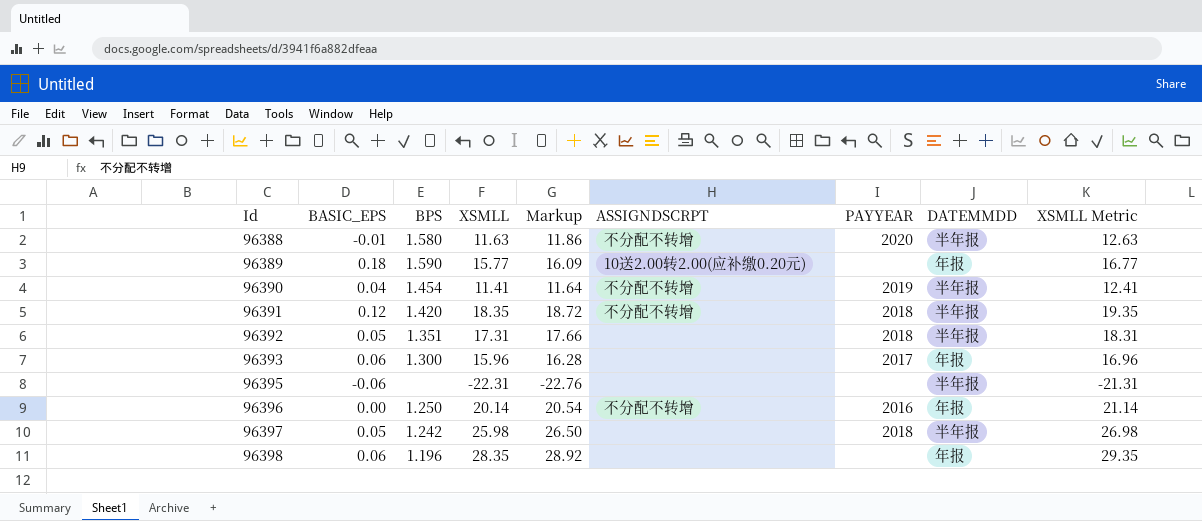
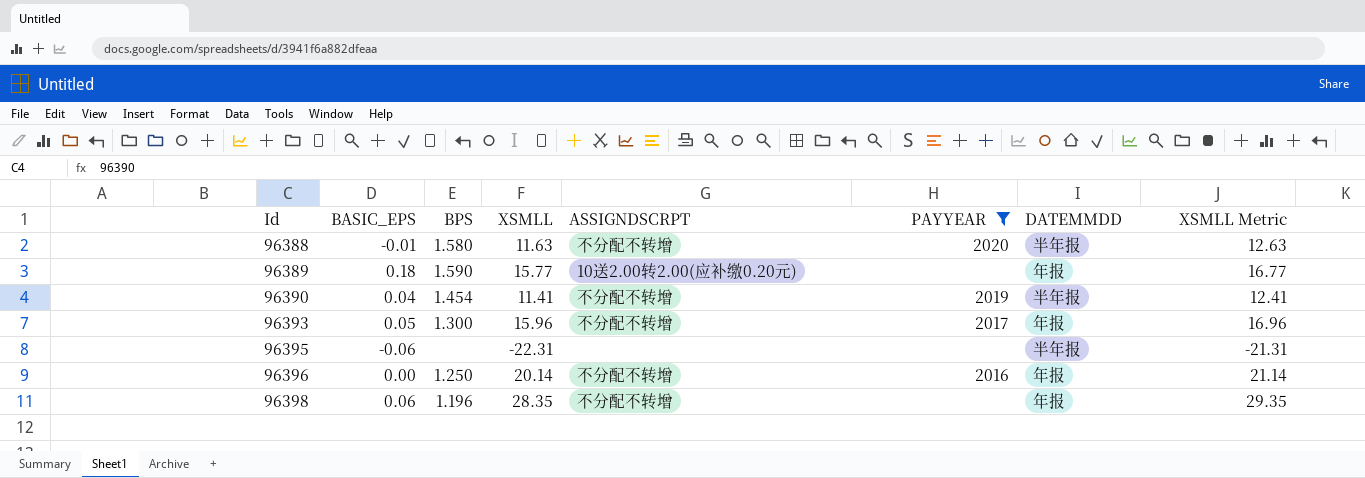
filter: none -> PAYYEAR != 2018
column Markup | formula: [XSMLL] * 1.02 -> none
96393 | BASIC_EPS: 0.06 -> 0.05
96393 | ASSIGNDSCRPT: none -> 不分配不转增
96398 | ASSIGNDSCRPT: none -> 不分配不转增

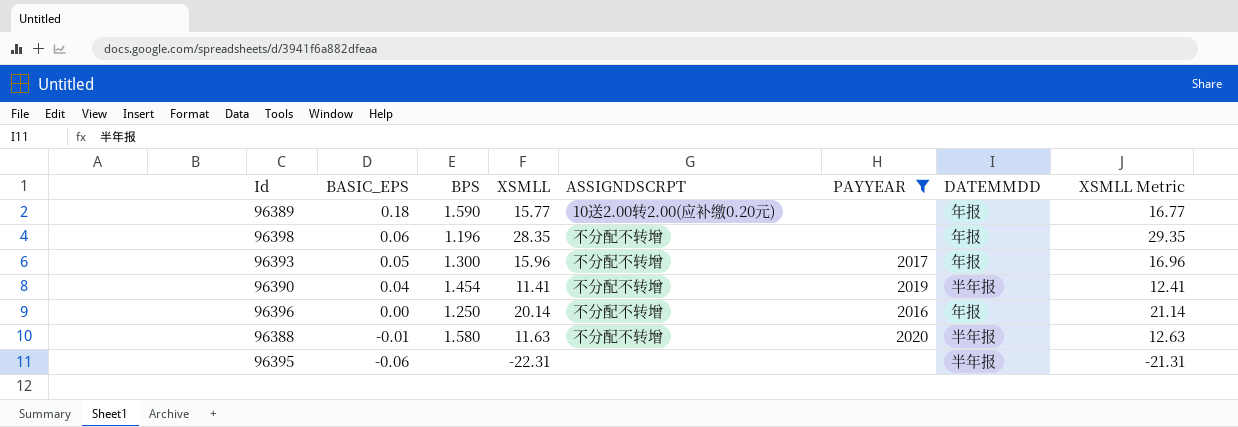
row order: Id ascending -> BASIC_EPS descending

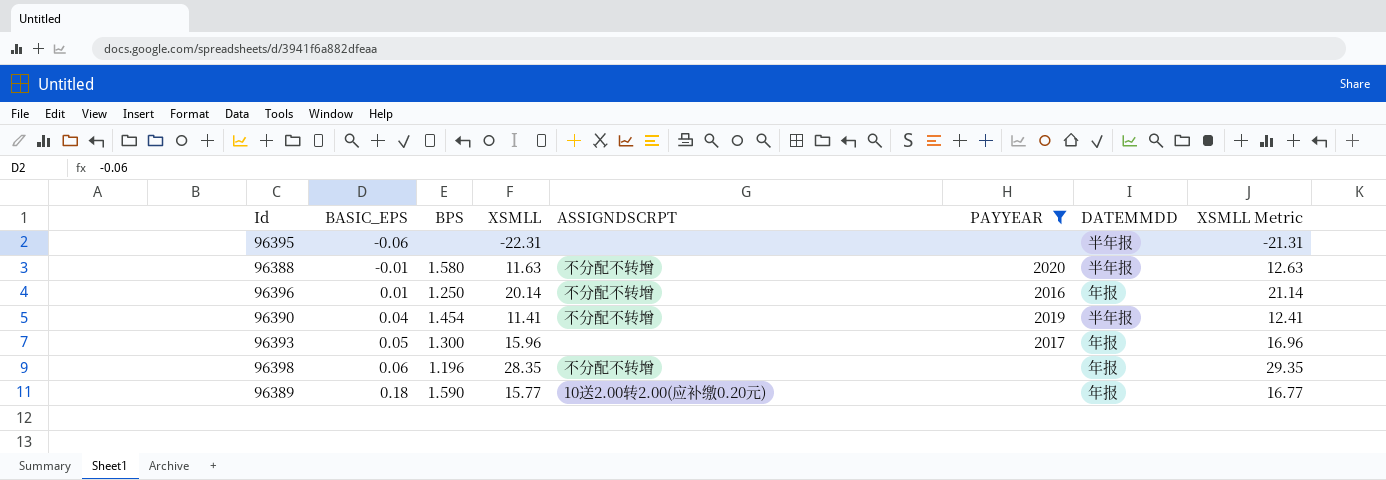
row order: BASIC_EPS descending -> BASIC_EPS ascending
96396 | BASIC_EPS: 0.00 -> 0.01
96393 | ASSIGNDSCRPT: 不分配不转增 -> none

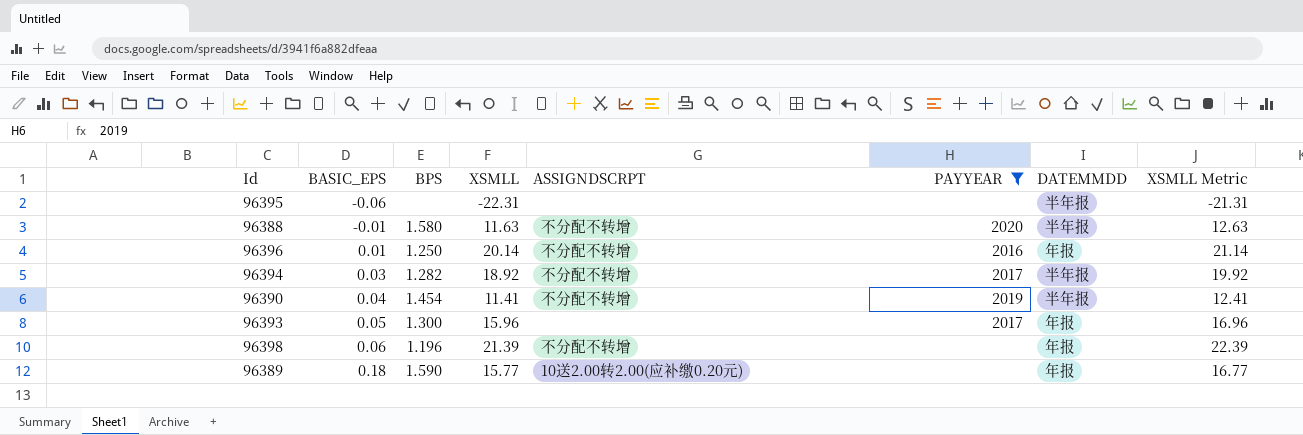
row 96394: none -> 0.03 | 1.282 | 18.92 | 不分配不转增 | 2017 | 半年报 | 19.92
96398 | XSMLL: 28.35 -> 21.39
96398 | XSMLL Metric: 29.35 -> 22.39

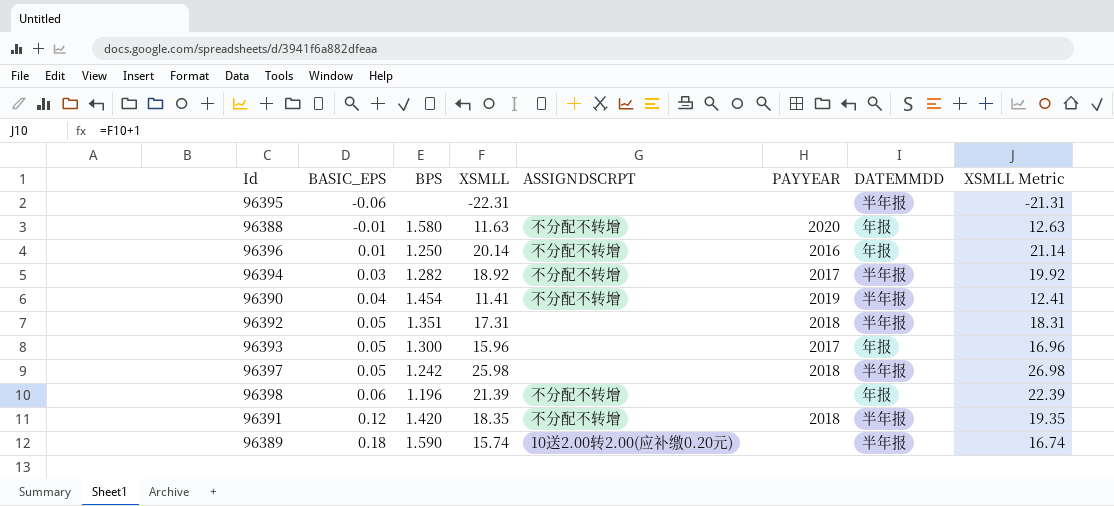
filter: PAYYEAR != 2018 -> none
96388 | DATEMMDD: 半年报 -> 年报
96389 | XSMLL: 15.77 -> 15.74
96389 | DATEMMDD: 年报 -> 半年报
96389 | XSMLL Metric: 16.77 -> 16.74

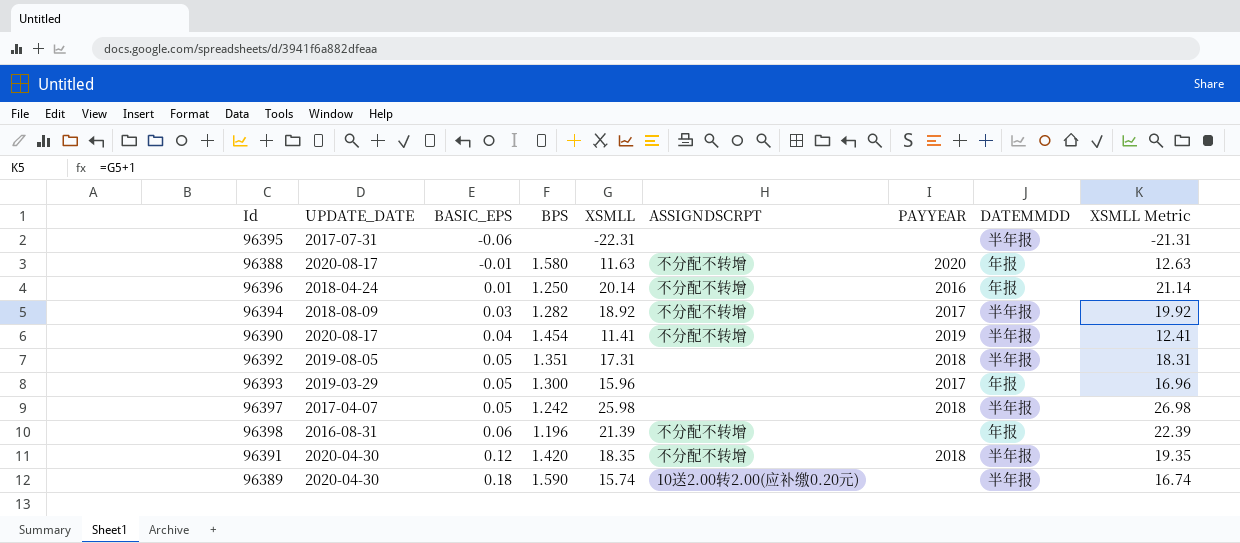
column UPDATE_DATE | position: none -> 2

